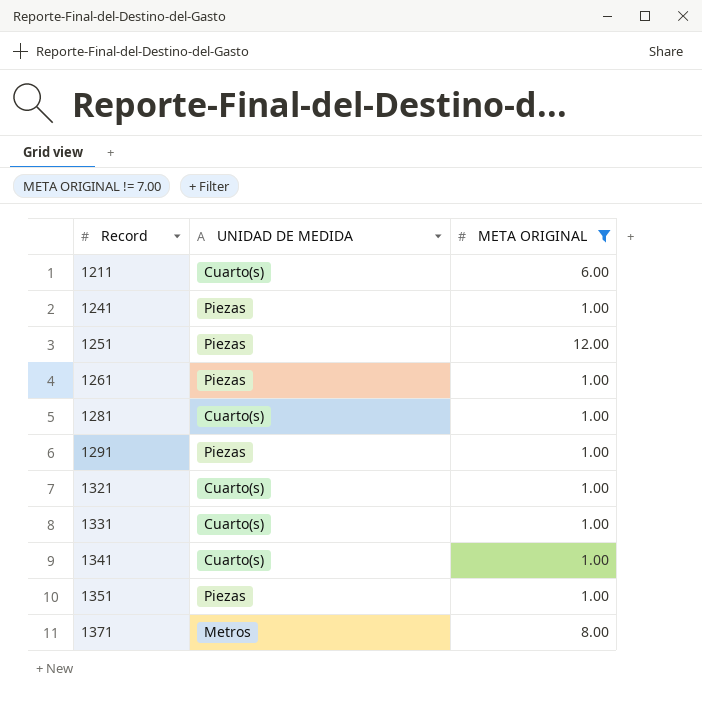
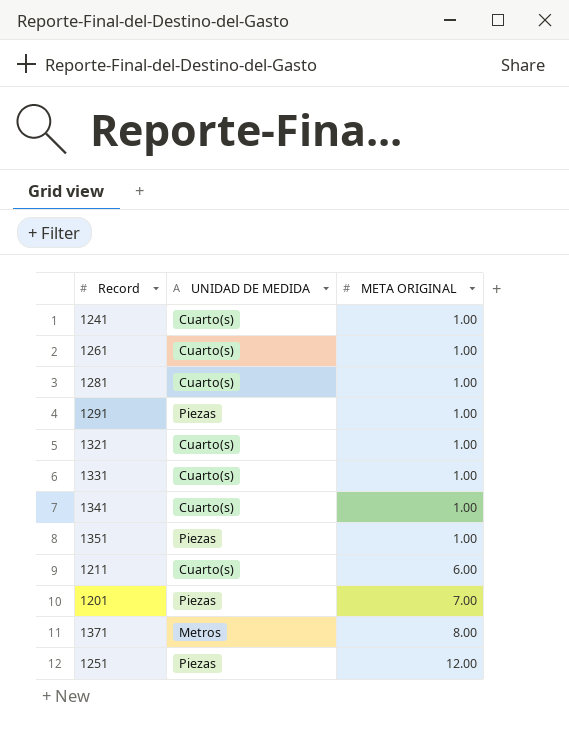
filter: META ORIGINAL != 7.00 -> none
row order: Record ascending -> META ORIGINAL ascending
1241 | UNIDAD DE MEDIDA: Piezas -> Cuarto(s)
1261 | UNIDAD DE MEDIDA: Piezas -> Cuarto(s)

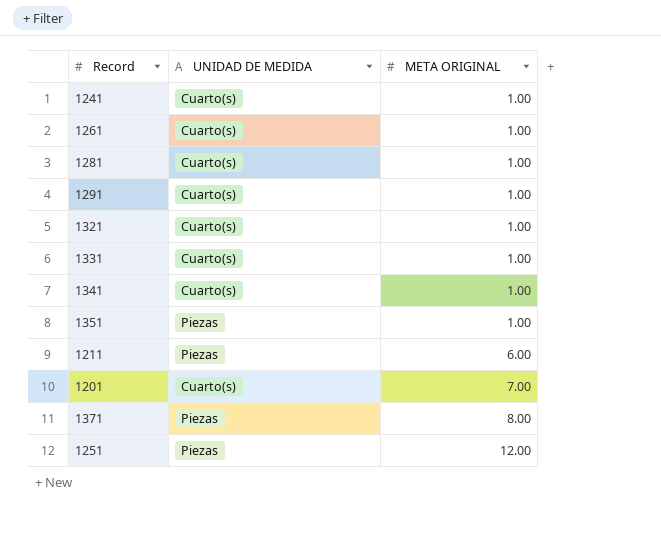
1291 | UNIDAD DE MEDIDA: Piezas -> Cuarto(s)
1211 | UNIDAD DE MEDIDA: Cuarto(s) -> Piezas
1201 | UNIDAD DE MEDIDA: Piezas -> Cuarto(s)
1371 | UNIDAD DE MEDIDA: Metros -> Piezas

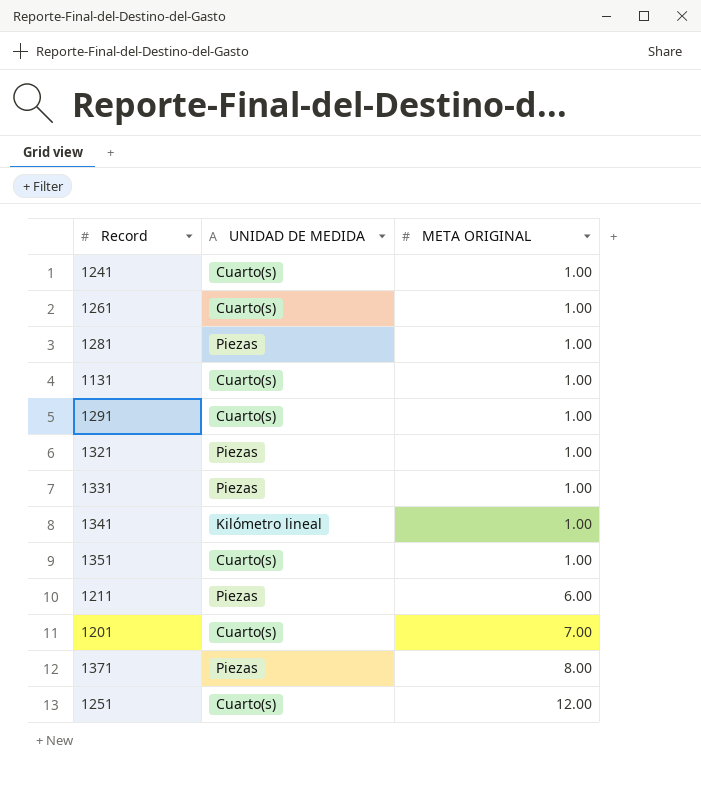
1281 | UNIDAD DE MEDIDA: Cuarto(s) -> Piezas
row 1131: none -> Cuarto(s) | 1.00
1321 | UNIDAD DE MEDIDA: Cuarto(s) -> Piezas
1331 | UNIDAD DE MEDIDA: Cuarto(s) -> Piezas
1341 | UNIDAD DE MEDIDA: Cuarto(s) -> Kilómetro lineal
1351 | UNIDAD DE MEDIDA: Piezas -> Cuarto(s)
1251 | UNIDAD DE MEDIDA: Piezas -> Cuarto(s)

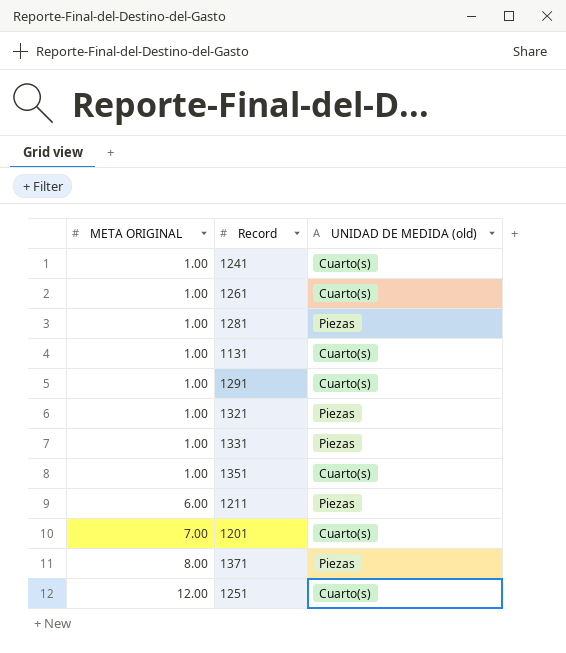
column META ORIGINAL | position: 3 -> 1
column name: UNIDAD DE MEDIDA -> UNIDAD DE MEDIDA (old)
row 1341: Kilómetro lineal | 1.00 -> none

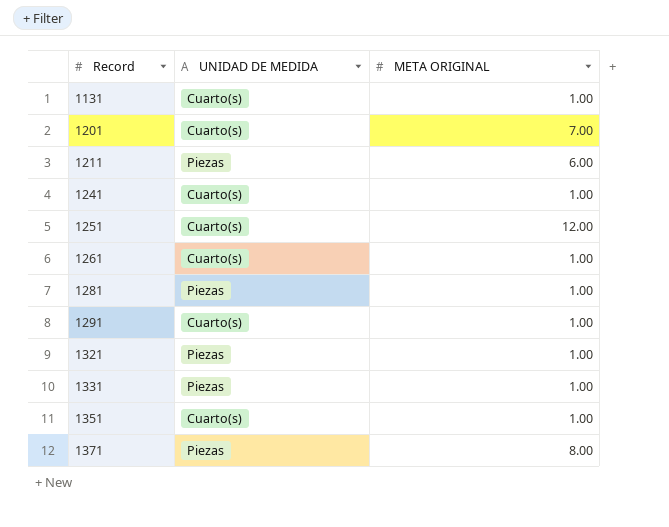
row order: META ORIGINAL ascending -> Record ascending
column name: UNIDAD DE MEDIDA (old) -> UNIDAD DE MEDIDA
column META ORIGINAL | position: 1 -> 3

